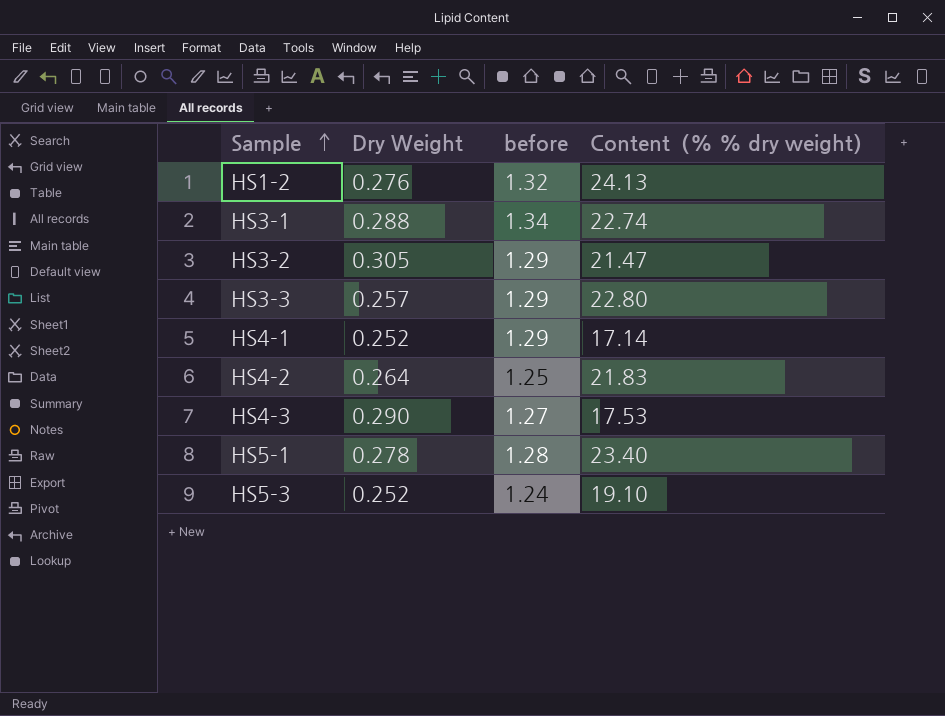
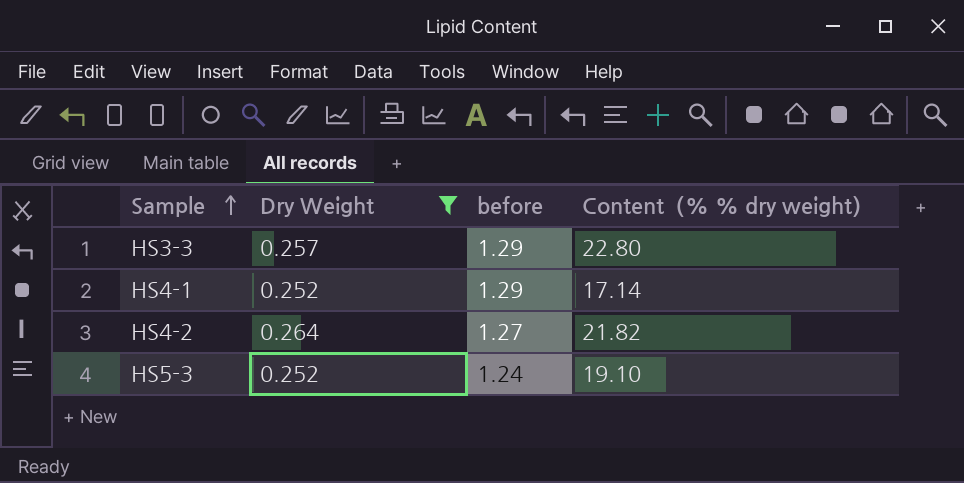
filter: none -> Dry Weight <= 0.264
HS4-2 | before: 1.25 -> 1.27
HS4-2 | Content（% % dry weight）: 21.83 -> 21.82

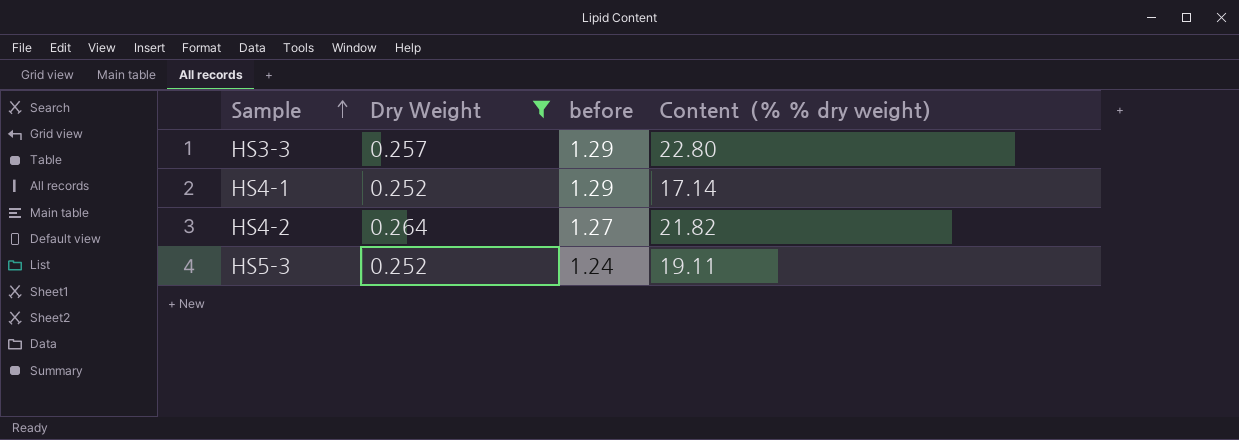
HS5-3 | Content（% % dry weight）: 19.10 -> 19.11

